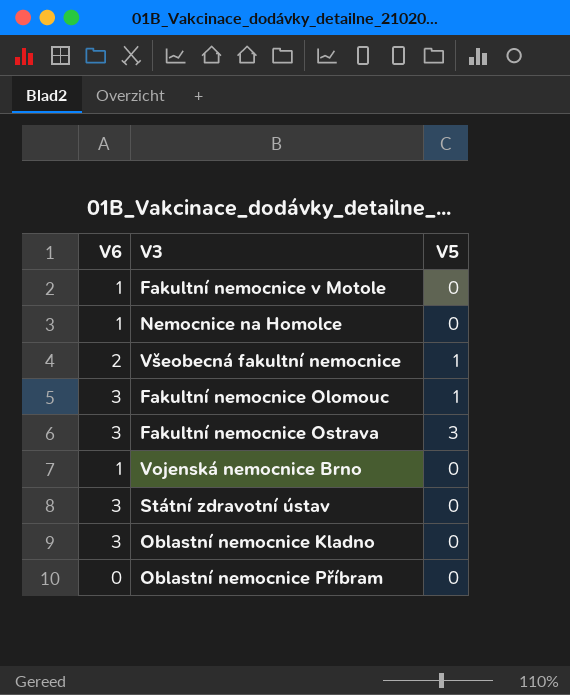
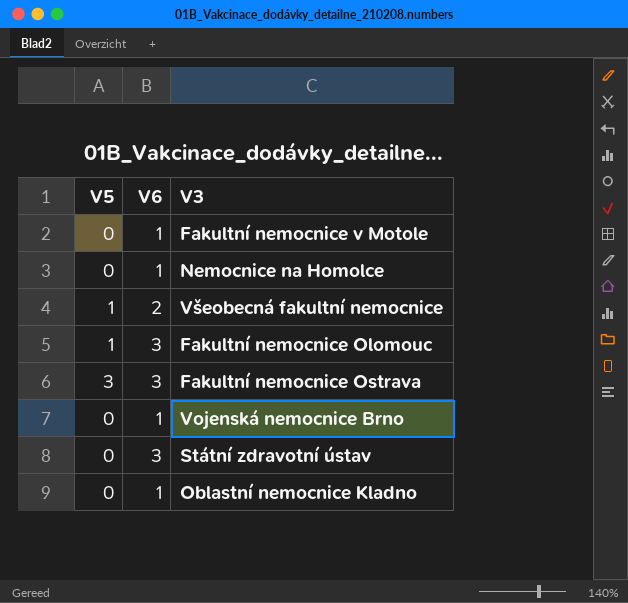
column V5 | position: 3 -> 1
row Oblastní nemocnice Příbram: 0 | 0 -> none
Oblastní nemocnice Kladno | V6: 3 -> 1

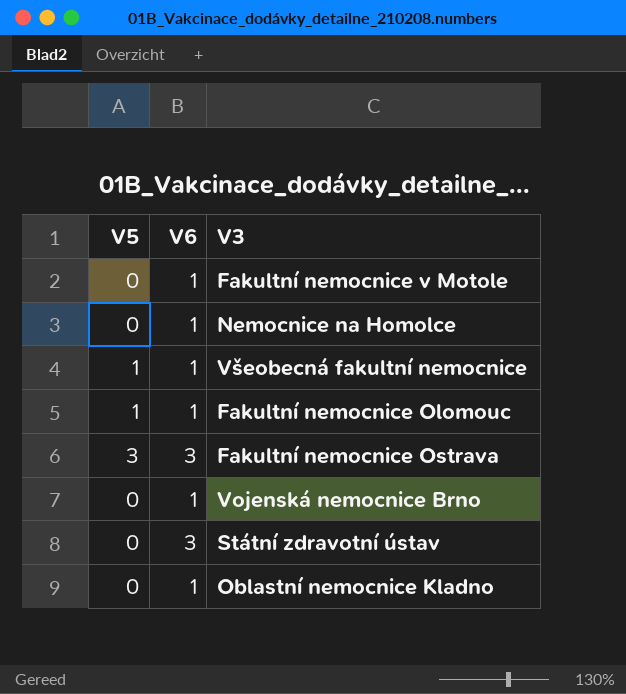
Všeobecná fakultní nemocnice | V6: 2 -> 1
Fakultní nemocnice Olomouc | V6: 3 -> 1

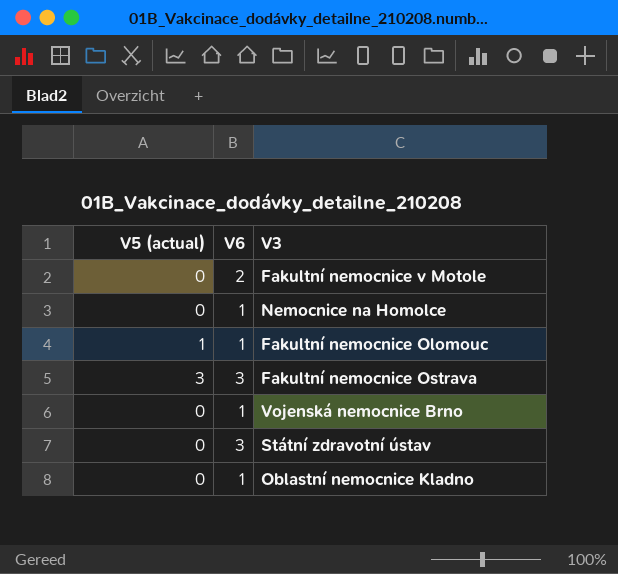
column name: V5 -> V5 (actual)
row Všeobecná fakultní nemocnice: 1 | 1 -> none
Fakultní nemocnice v Motole | V6: 1 -> 2

